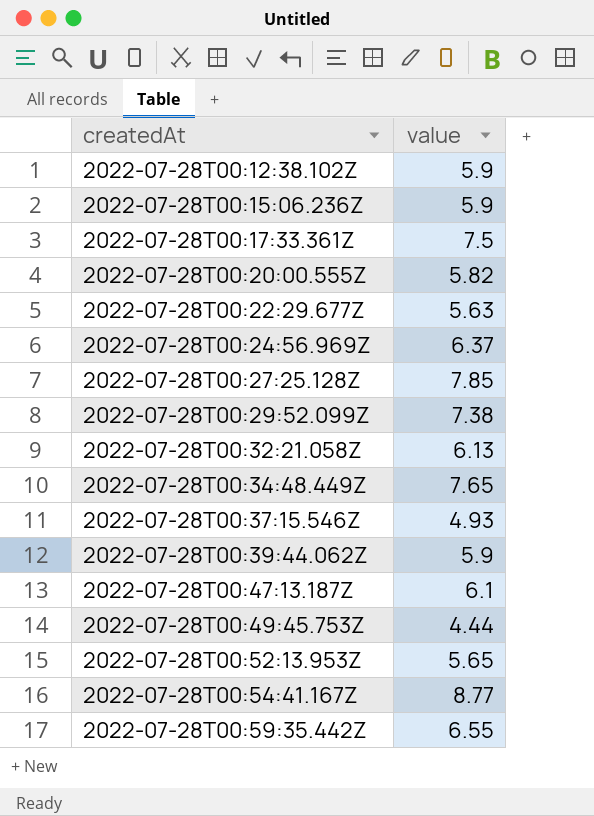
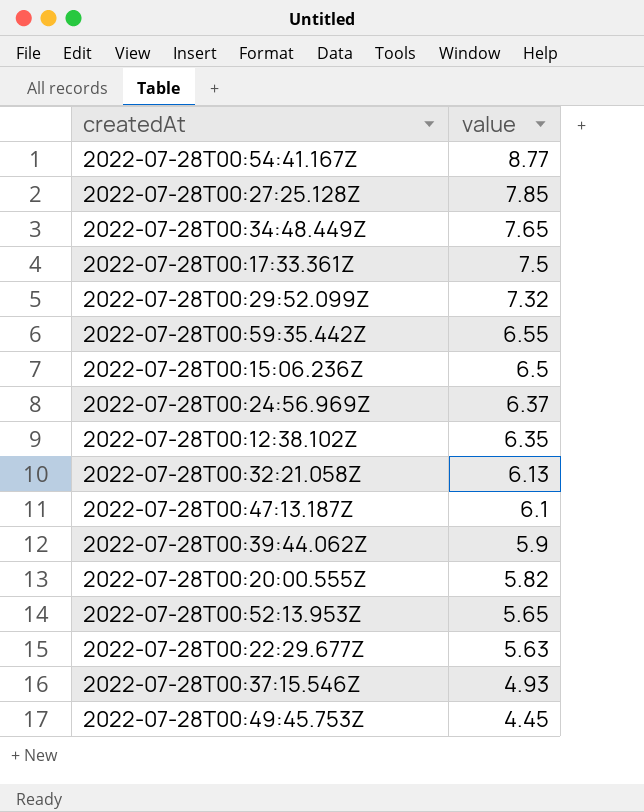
row order: createdAt ascending -> value descending
2022-07-28T00:29:52.099Z | value: 7.38 -> 7.32
2022-07-28T00:15:06.236Z | value: 5.9 -> 6.5
2022-07-28T00:12:38.102Z | value: 5.9 -> 6.35
2022-07-28T00:49:45.753Z | value: 4.44 -> 4.45

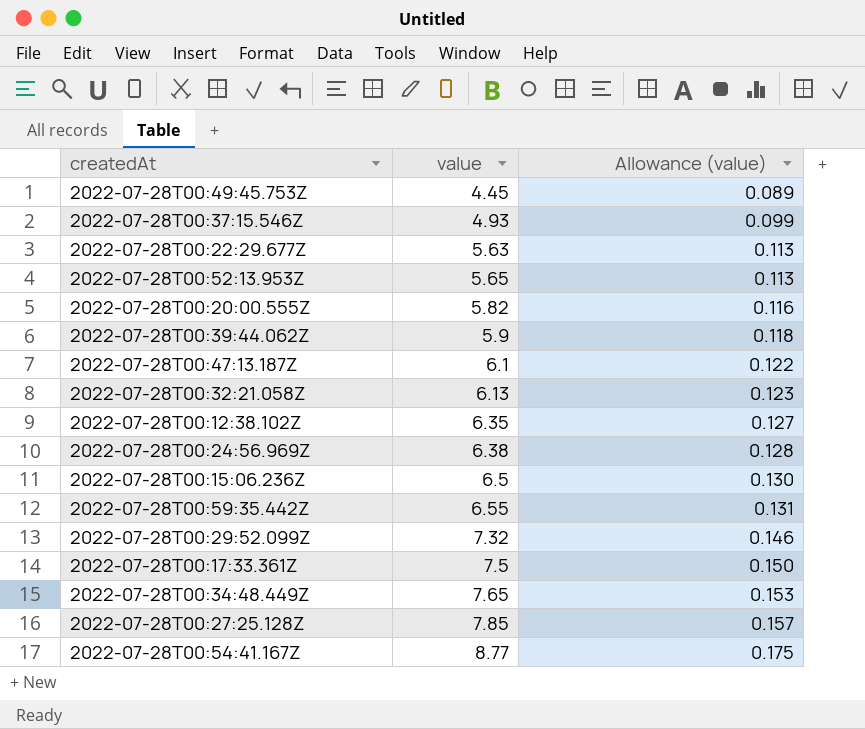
row order: value descending -> value ascending
column Allowance (value) | formula: none -> [value] * 0.02
2022-07-28T00:24:56.969Z | value: 6.37 -> 6.38

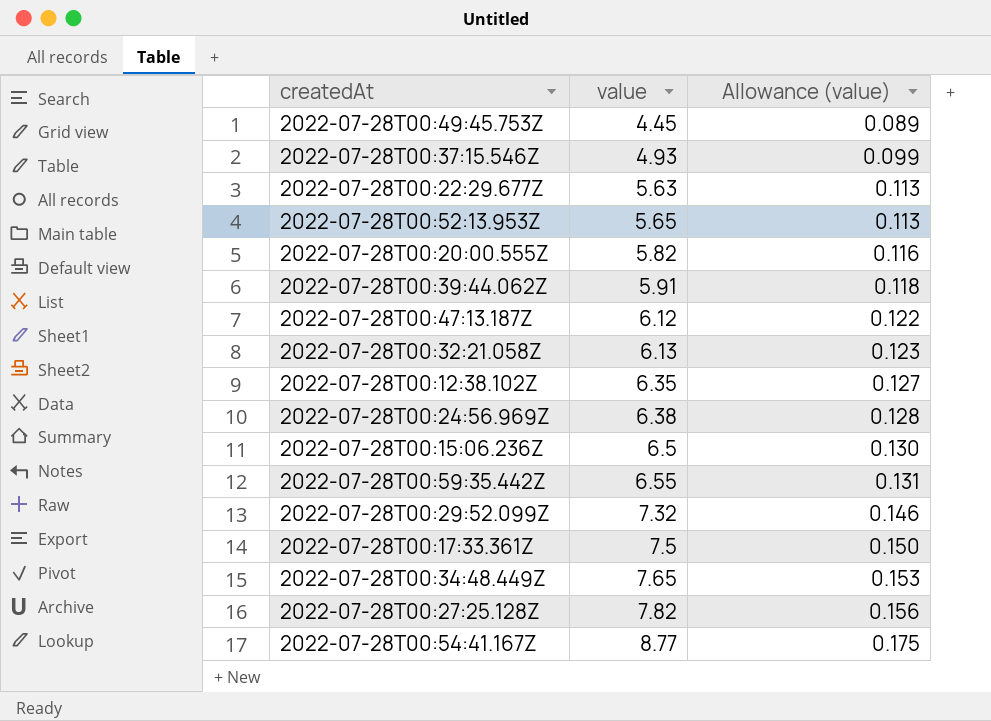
2022-07-28T00:39:44.062Z | value: 5.9 -> 5.91
2022-07-28T00:47:13.187Z | value: 6.1 -> 6.12
2022-07-28T00:27:25.128Z | value: 7.85 -> 7.82
2022-07-28T00:27:25.128Z | Allowance (value): 0.157 -> 0.156

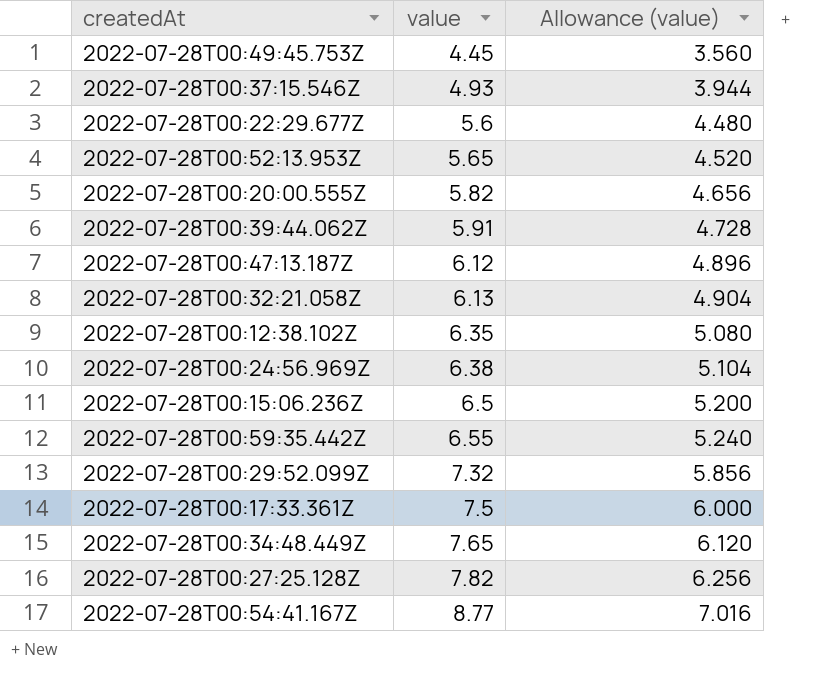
column Allowance (value) | formula: [value] * 0.02 -> [value] * 0.8
2022-07-28T00:22:29.677Z | value: 5.63 -> 5.6

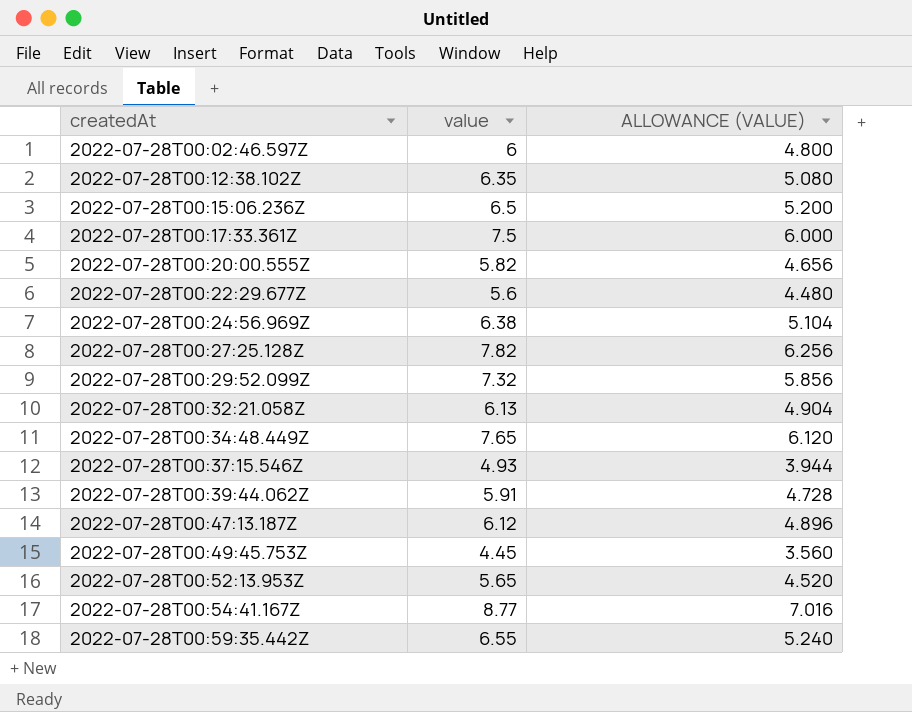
row order: value ascending -> createdAt ascending
column name: Allowance (value) -> ALLOWANCE (VALUE)
row 2022-07-28T00:02:46.597Z: none -> 6 | 4.800

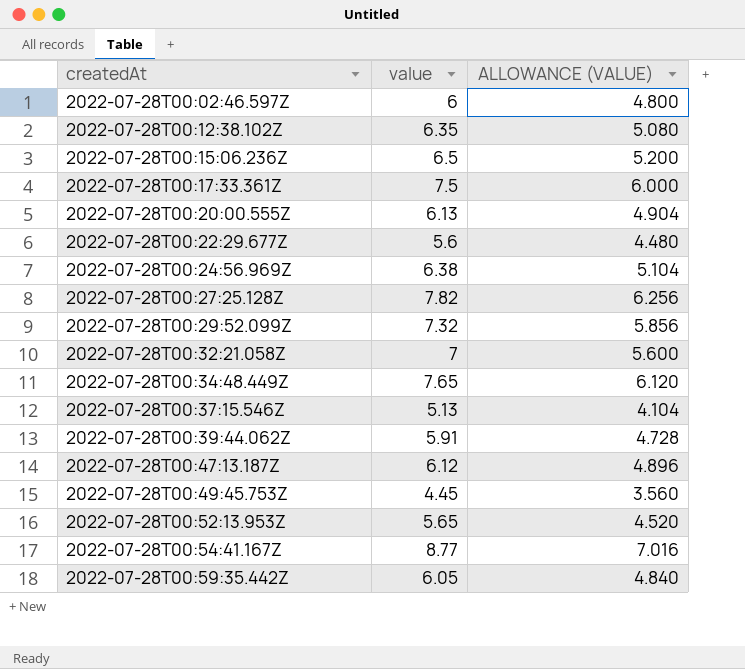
2022-07-28T00:20:00.555Z | value: 5.82 -> 6.13
2022-07-28T00:20:00.555Z | ALLOWANCE (VALUE): 4.656 -> 4.904
2022-07-28T00:32:21.058Z | value: 6.13 -> 7
2022-07-28T00:32:21.058Z | ALLOWANCE (VALUE): 4.904 -> 5.600
2022-07-28T00:37:15.546Z | value: 4.93 -> 5.13
2022-07-28T00:37:15.546Z | ALLOWANCE (VALUE): 3.944 -> 4.104
2022-07-28T00:59:35.442Z | value: 6.55 -> 6.05
2022-07-28T00:59:35.442Z | ALLOWANCE (VALUE): 5.240 -> 4.840

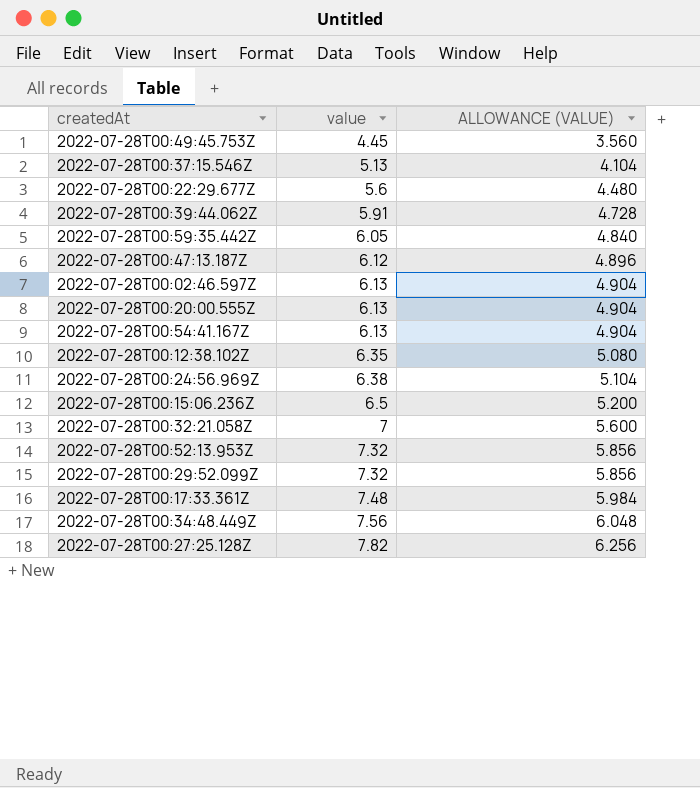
row order: createdAt ascending -> value ascending
2022-07-28T00:02:46.597Z | value: 6 -> 6.13
2022-07-28T00:02:46.597Z | ALLOWANCE (VALUE): 4.800 -> 4.904
2022-07-28T00:54:41.167Z | value: 8.77 -> 6.13
2022-07-28T00:54:41.167Z | ALLOWANCE (VALUE): 7.016 -> 4.904
2022-07-28T00:52:13.953Z | value: 5.65 -> 7.32
2022-07-28T00:52:13.953Z | ALLOWANCE (VALUE): 4.520 -> 5.856
2022-07-28T00:17:33.361Z | value: 7.5 -> 7.48
2022-07-28T00:17:33.361Z | ALLOWANCE (VALUE): 6.000 -> 5.984
2022-07-28T00:34:48.449Z | value: 7.65 -> 7.56
2022-07-28T00:34:48.449Z | ALLOWANCE (VALUE): 6.120 -> 6.048

